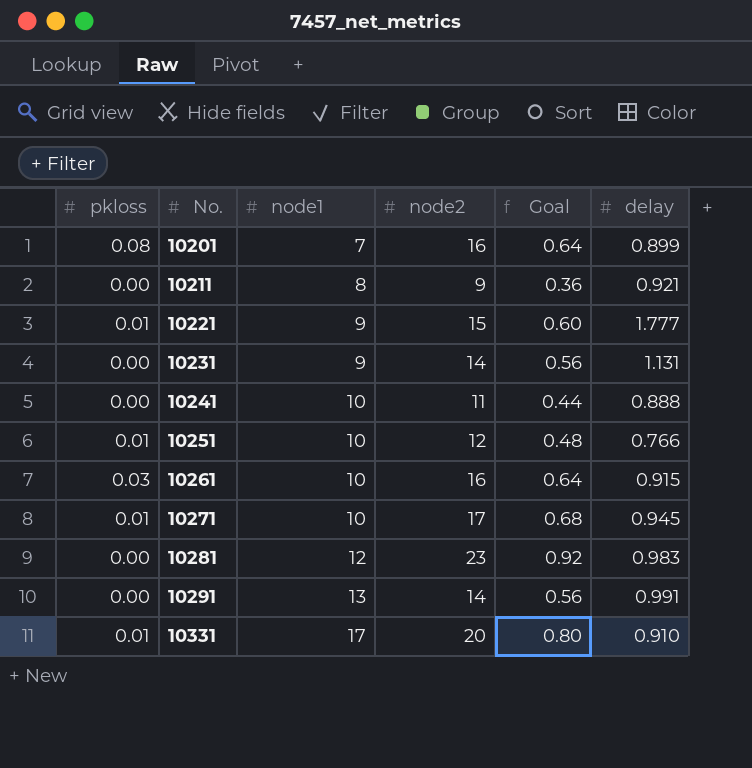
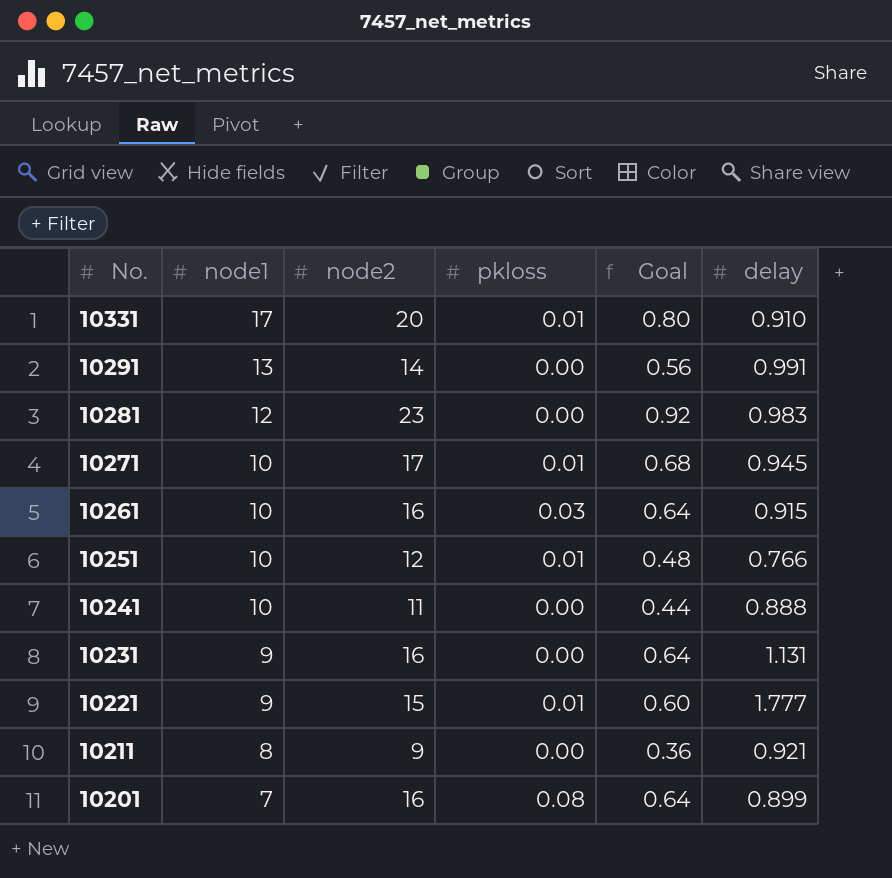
row order: No. ascending -> No. descending
column pkloss | position: 1 -> 4
10231 | node2: 14 -> 16
10231 | Goal: 0.56 -> 0.64

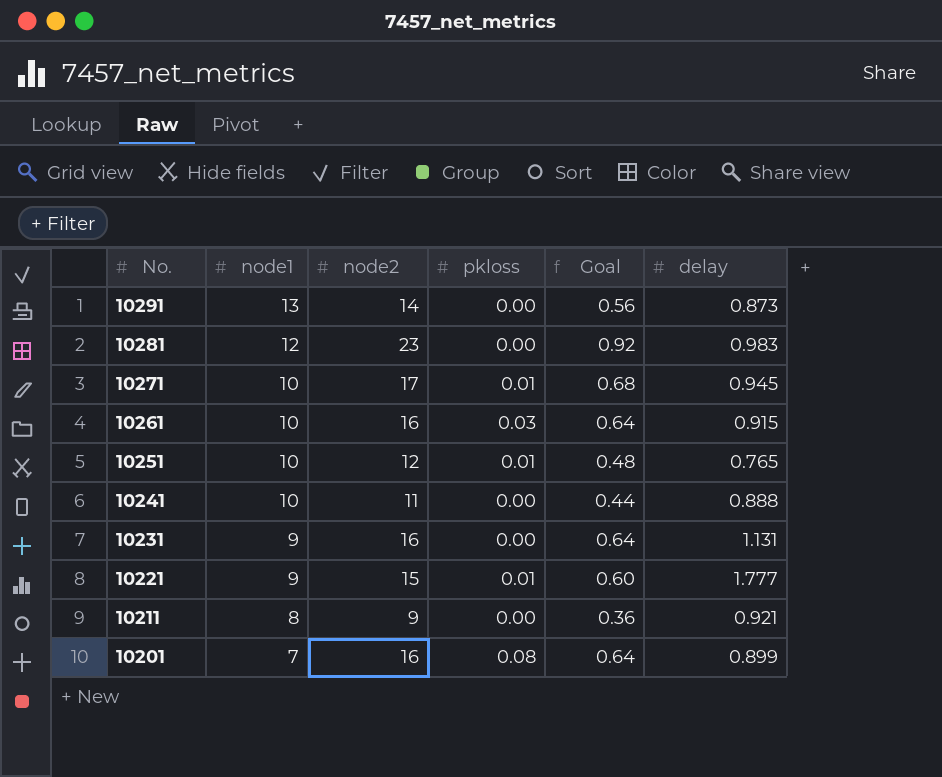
row 10331: 17 | 20 | 0.01 | 0.80 | 0.910 -> none
10291 | delay: 0.991 -> 0.873
10251 | delay: 0.766 -> 0.765

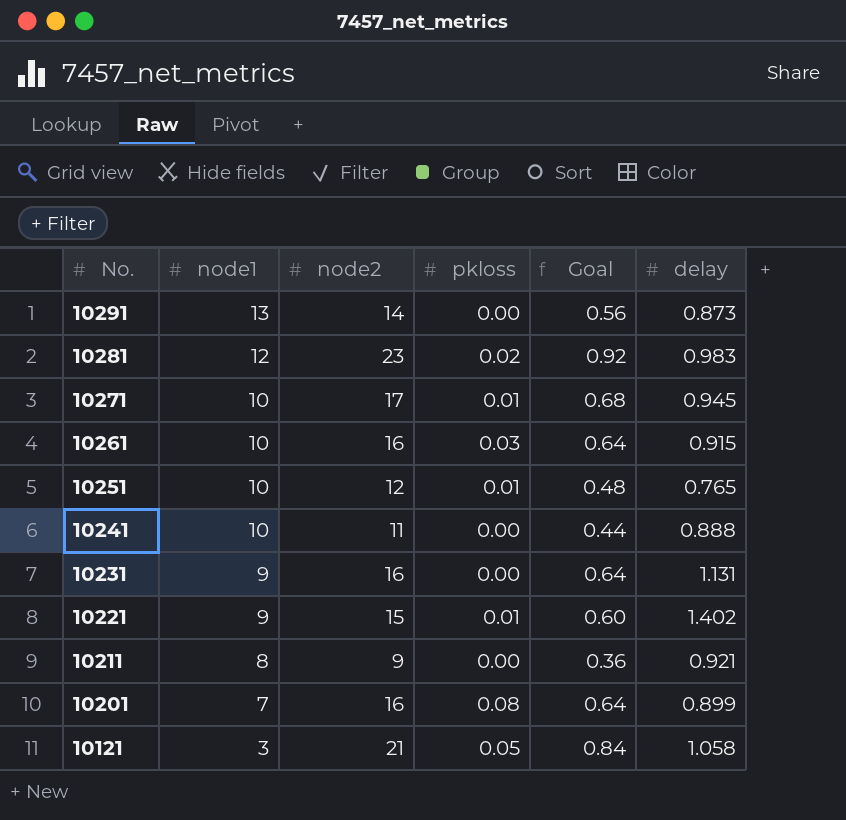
10281 | pkloss: 0.00 -> 0.02
10221 | delay: 1.777 -> 1.402
row 10121: none -> 3 | 21 | 0.05 | 0.84 | 1.058

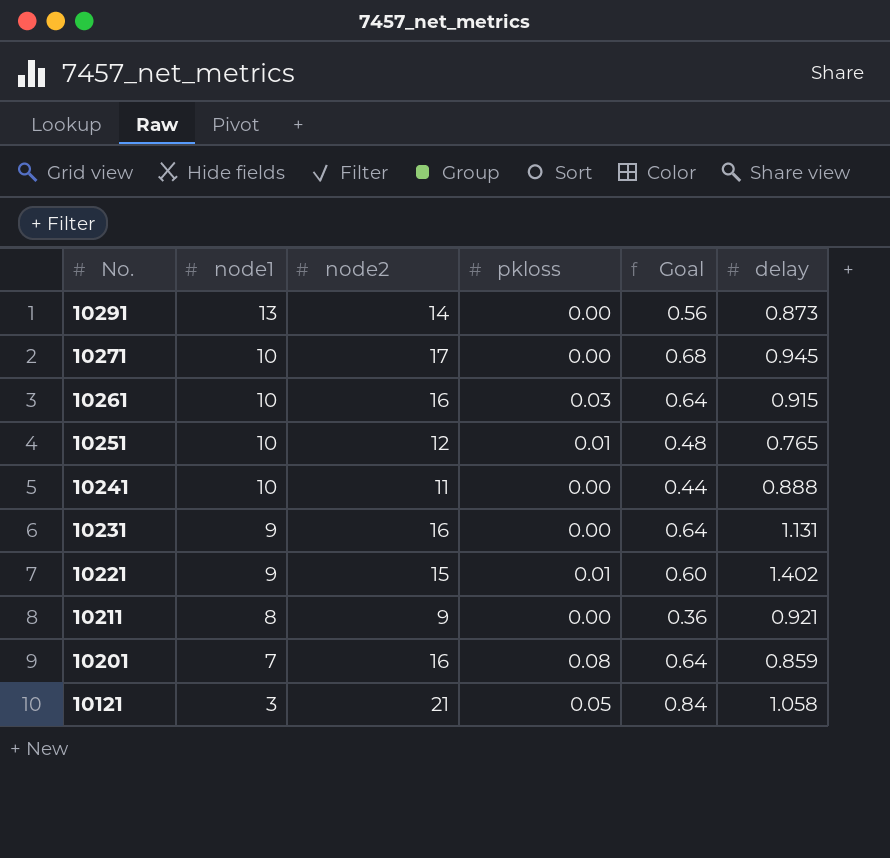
row 10281: 12 | 23 | 0.02 | 0.92 | 0.983 -> none
10271 | pkloss: 0.01 -> 0.00
10201 | delay: 0.899 -> 0.859

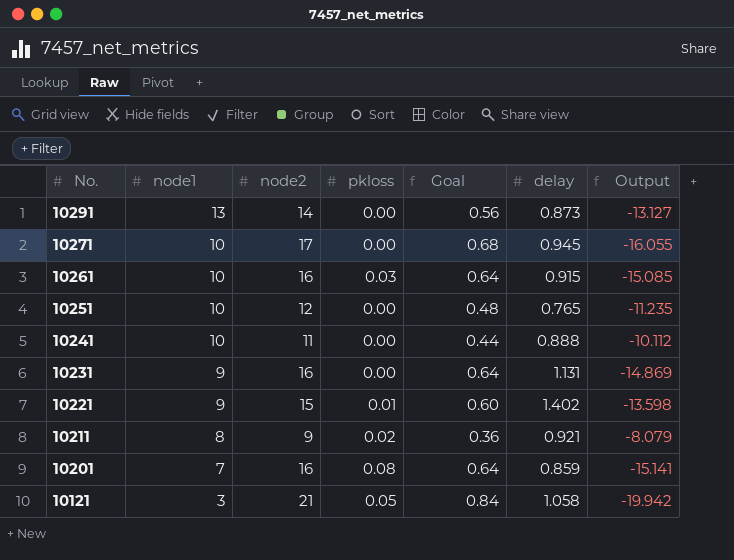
column Output | formula: none -> [delay] - [node2]
10251 | pkloss: 0.01 -> 0.00
10211 | pkloss: 0.00 -> 0.02

